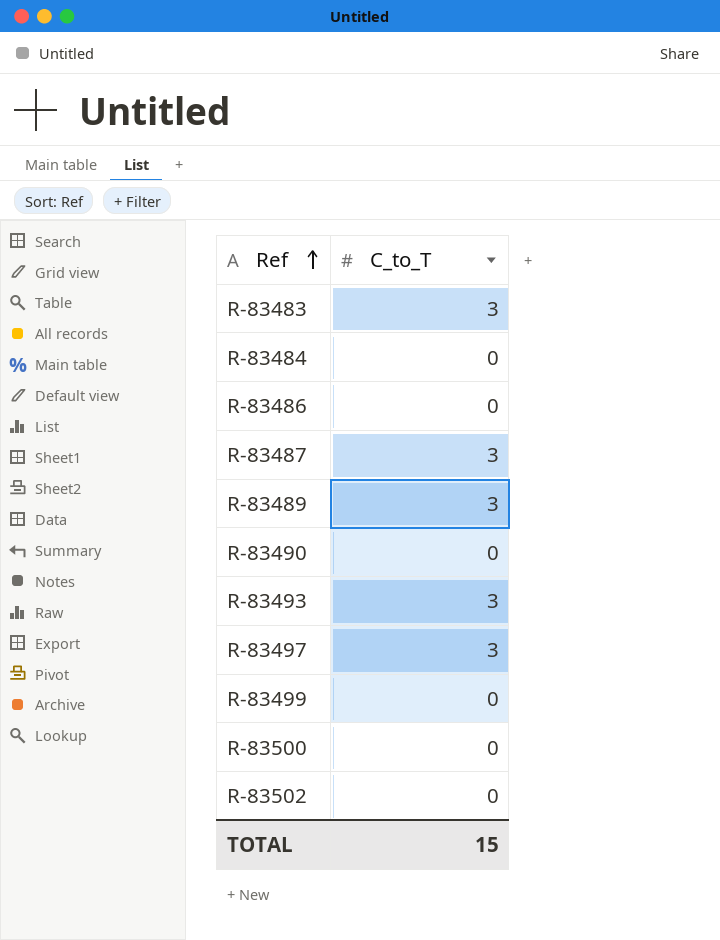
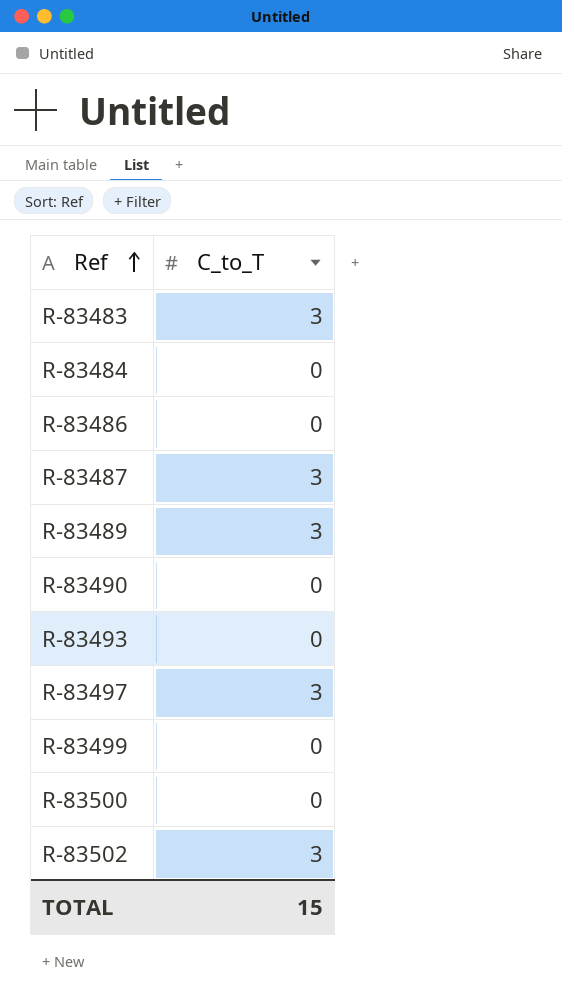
R-83493 | C_to_T: 3 -> 0
R-83502 | C_to_T: 0 -> 3

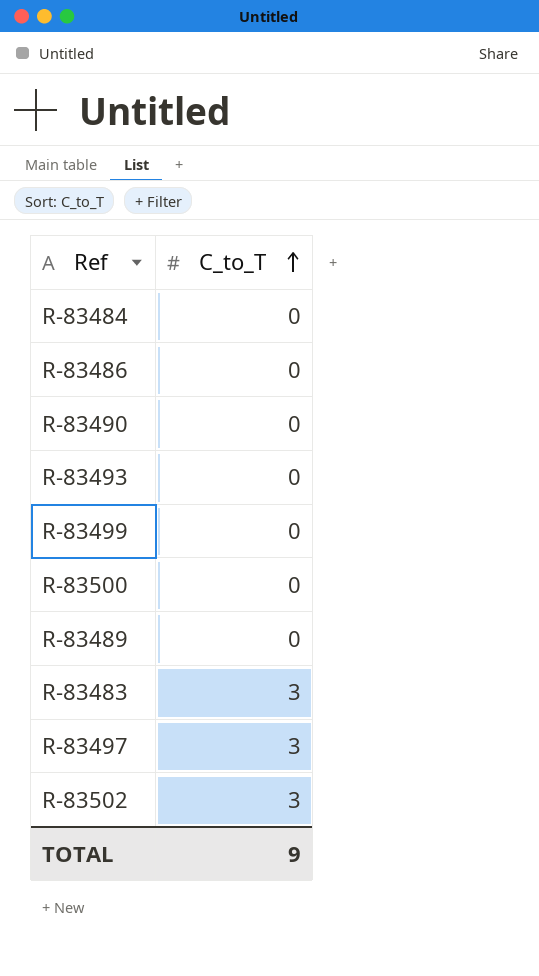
row order: Ref ascending -> C_to_T ascending
row R-83487: 3 -> none
R-83489 | C_to_T: 3 -> 0
TOTAL | C_to_T: 15 -> 9

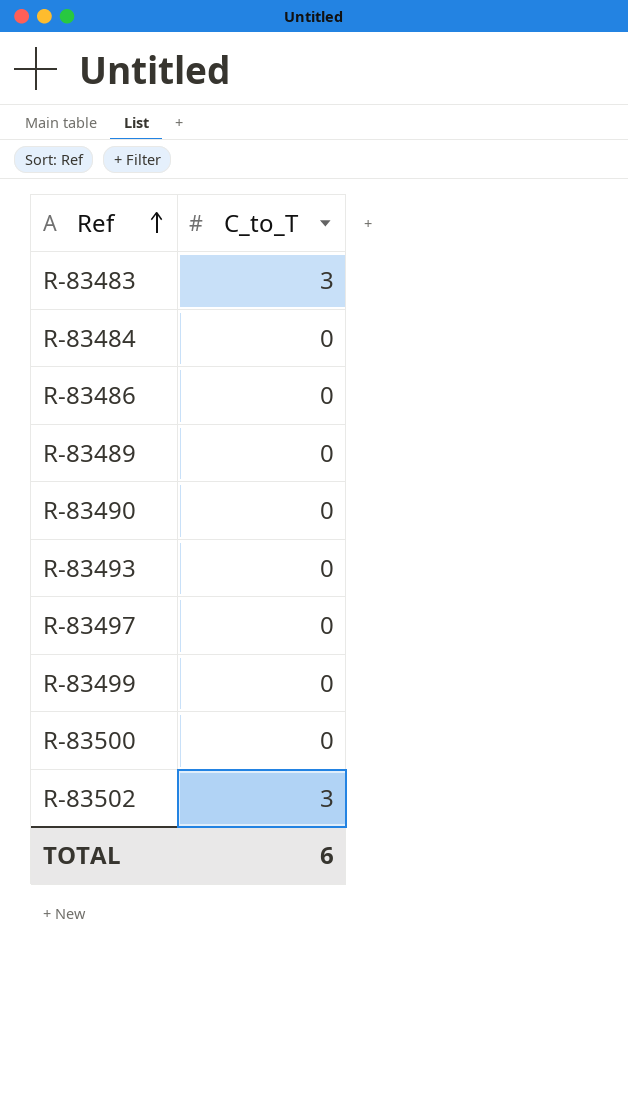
row order: C_to_T ascending -> Ref ascending
R-83497 | C_to_T: 3 -> 0
TOTAL | C_to_T: 9 -> 6

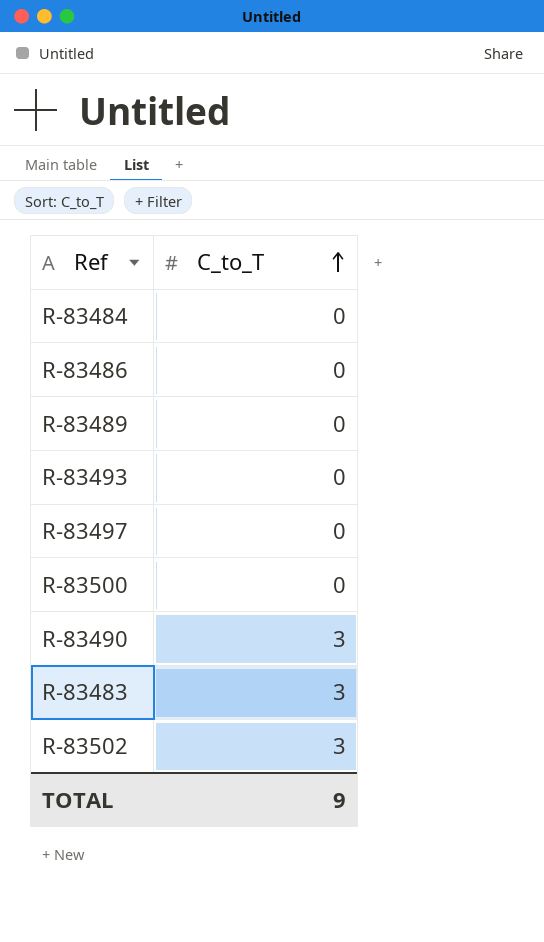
row order: Ref ascending -> C_to_T ascending
row R-83499: 0 -> none
R-83490 | C_to_T: 0 -> 3
TOTAL | C_to_T: 6 -> 9

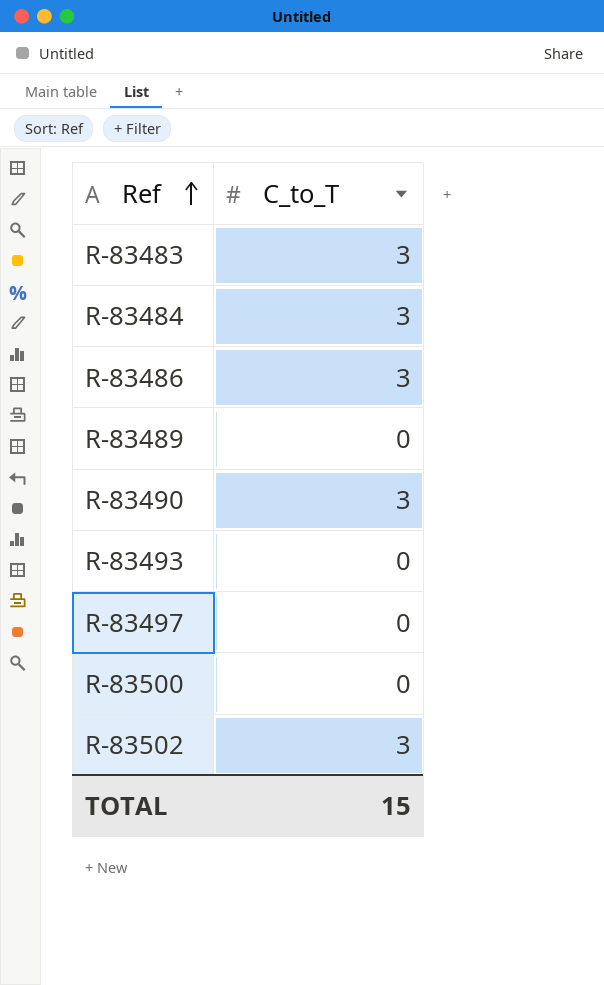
row order: C_to_T ascending -> Ref ascending
R-83484 | C_to_T: 0 -> 3
R-83486 | C_to_T: 0 -> 3
TOTAL | C_to_T: 9 -> 15

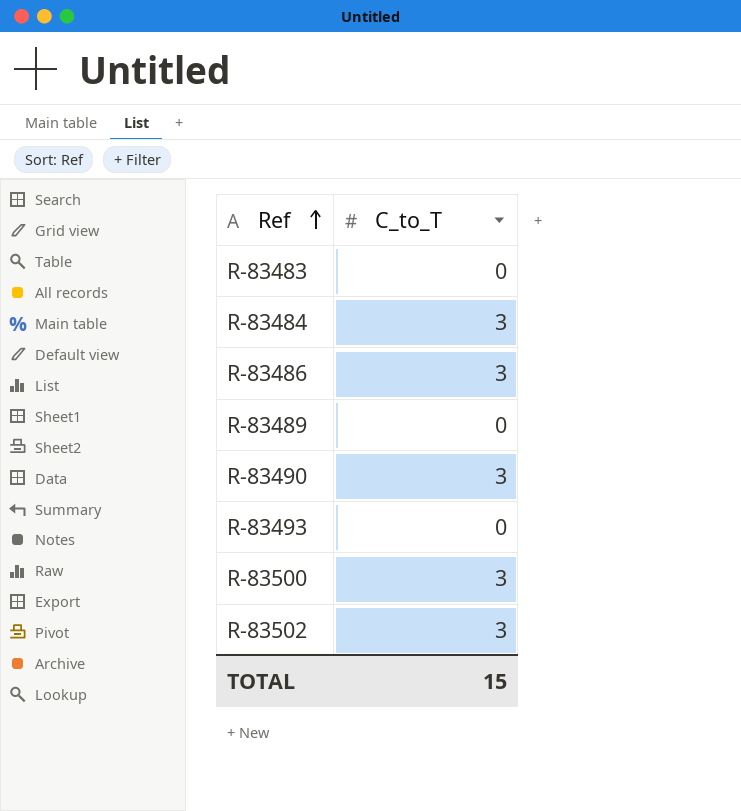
row R-83497: 0 -> none
R-83483 | C_to_T: 3 -> 0
R-83500 | C_to_T: 0 -> 3

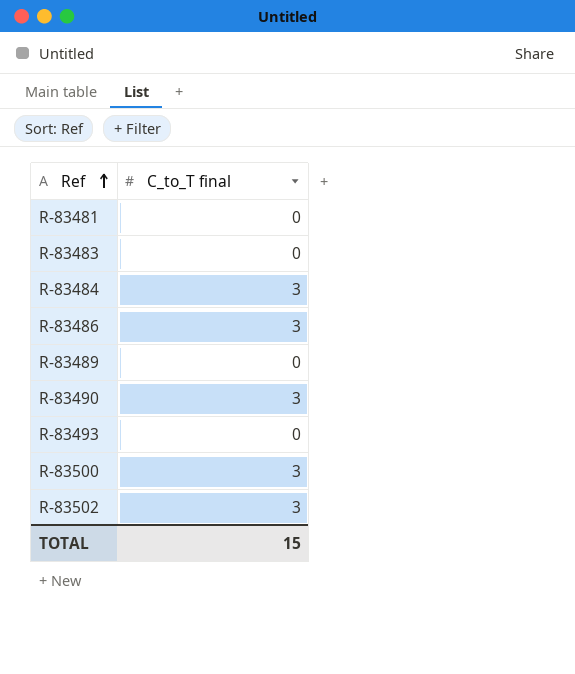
column name: C_to_T -> C_to_T final
row R-83481: none -> 0

